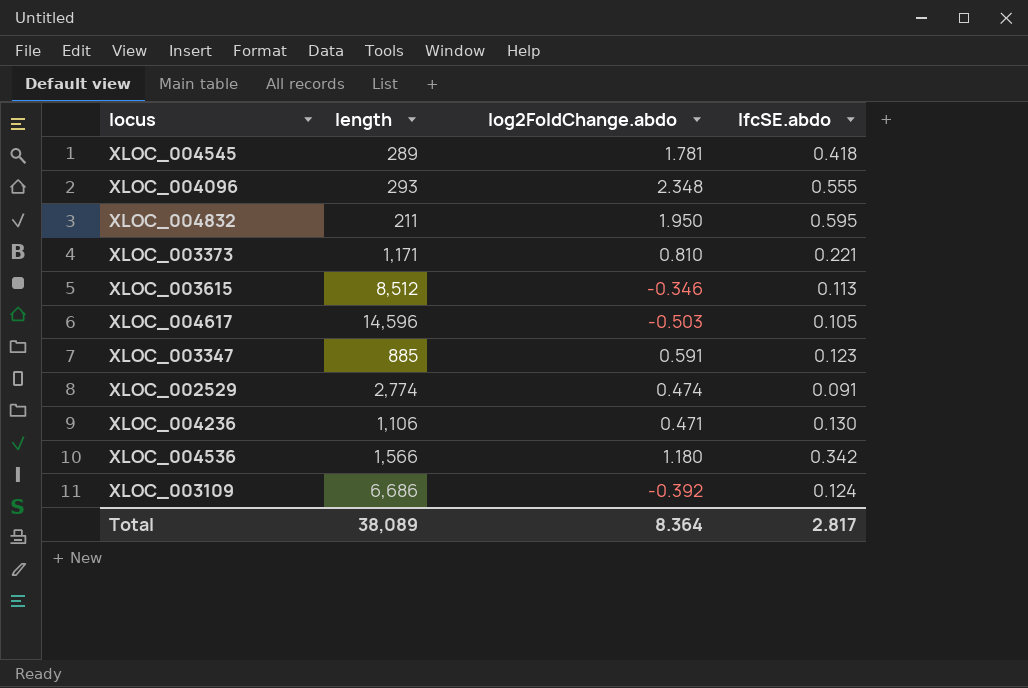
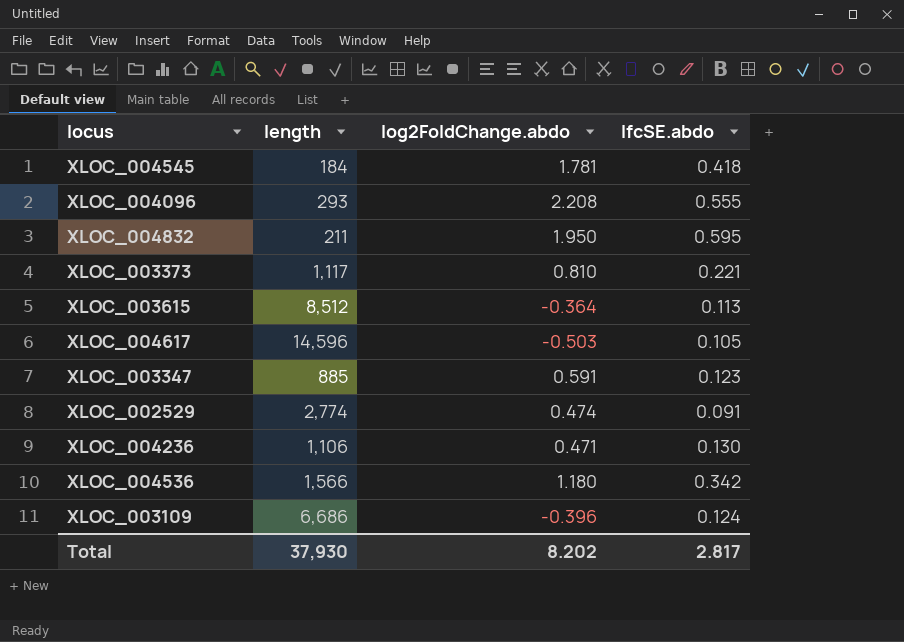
XLOC_004545 | length: 289 -> 184
XLOC_004096 | log2FoldChange.abdo: 2.348 -> 2.208
XLOC_003373 | length: 1,171 -> 1,117
XLOC_003615 | log2FoldChange.abdo: -0.346 -> -0.364
XLOC_003109 | log2FoldChange.abdo: -0.392 -> -0.396
Total | length: 38,089 -> 37,930
Total | log2FoldChange.abdo: 8.364 -> 8.202

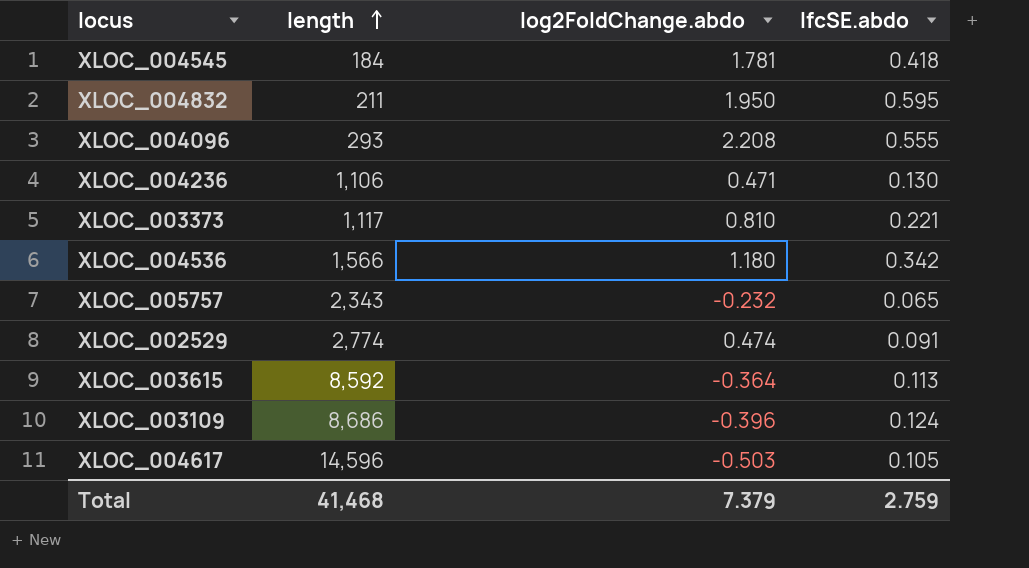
row order: none -> length ascending
row XLOC_003347: 885 | 0.591 | 0.123 -> none
row XLOC_005757: none -> 2,343 | -0.232 | 0.065
XLOC_003615 | length: 8,512 -> 8,592
XLOC_003109 | length: 6,686 -> 8,686
Total | length: 37,930 -> 41,468
Total | log2FoldChange.abdo: 8.202 -> 7.379
Total | lfcSE.abdo: 2.817 -> 2.759

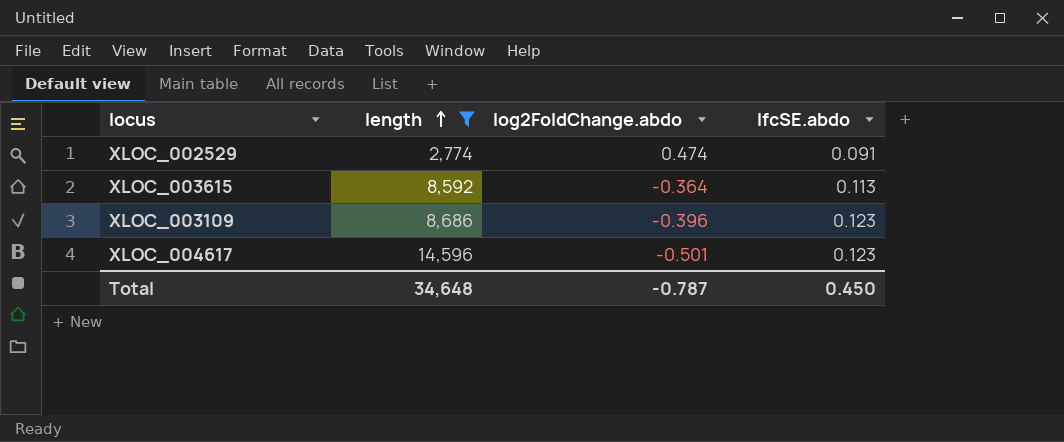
filter: none -> length >= 2,774
XLOC_003109 | lfcSE.abdo: 0.124 -> 0.123
XLOC_004617 | log2FoldChange.abdo: -0.503 -> -0.501
XLOC_004617 | lfcSE.abdo: 0.105 -> 0.123
Total | length: 41,468 -> 34,648
Total | log2FoldChange.abdo: 7.379 -> -0.787
Total | lfcSE.abdo: 2.759 -> 0.450

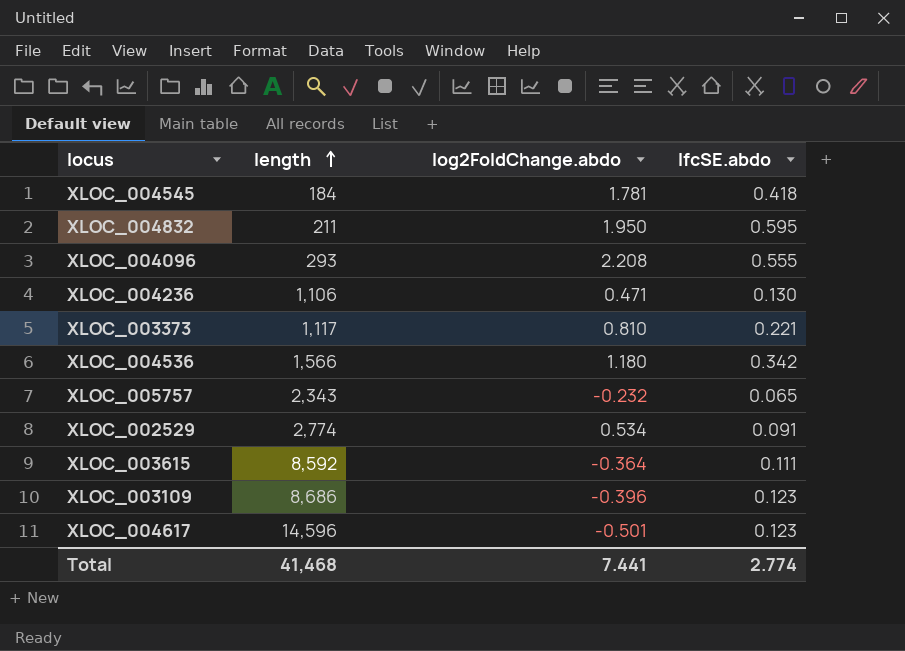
filter: length >= 2,774 -> none
XLOC_002529 | log2FoldChange.abdo: 0.474 -> 0.534
XLOC_003615 | lfcSE.abdo: 0.113 -> 0.111
Total | length: 34,648 -> 41,468
Total | log2FoldChange.abdo: -0.787 -> 7.441
Total | lfcSE.abdo: 0.450 -> 2.774

